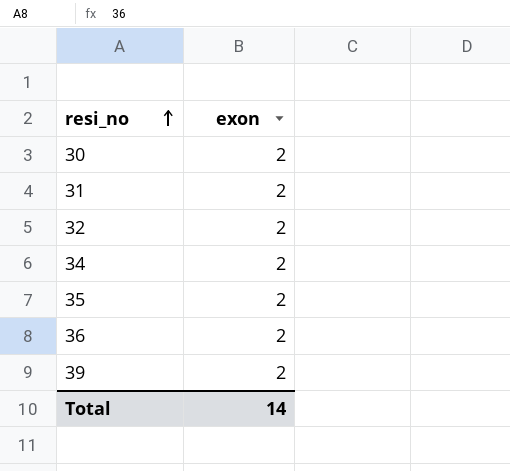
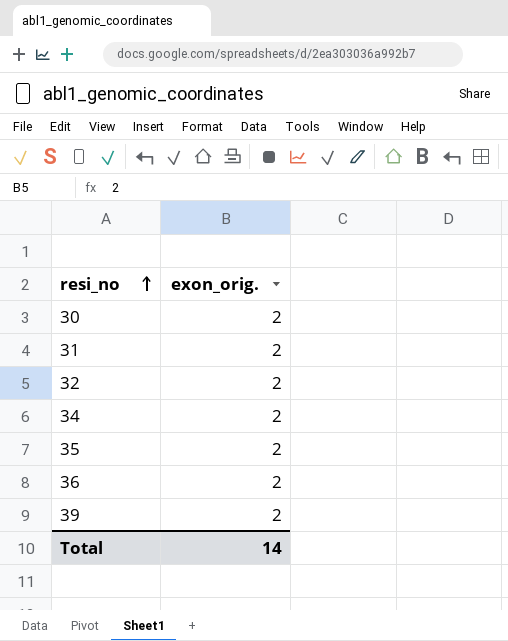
column name: exon -> exon_orig.

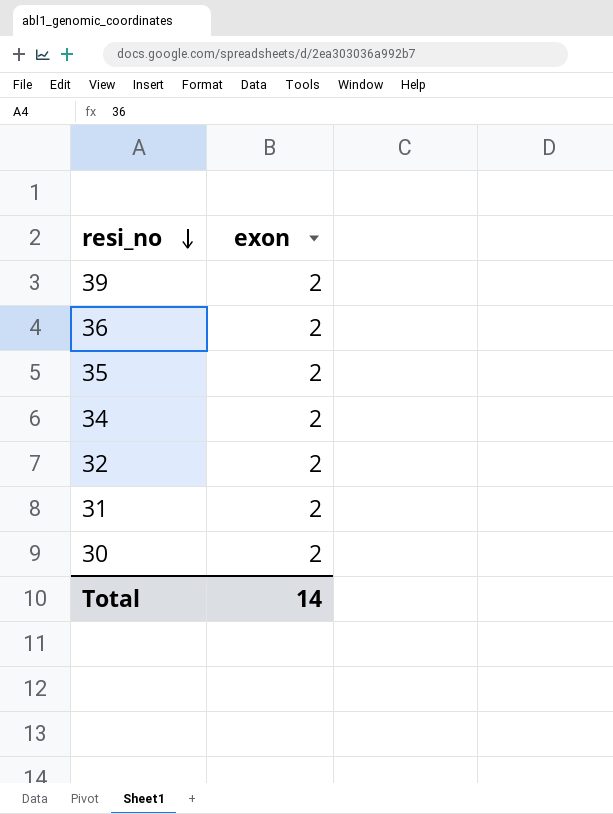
row order: resi_no ascending -> resi_no descending
column name: exon_orig. -> exon

